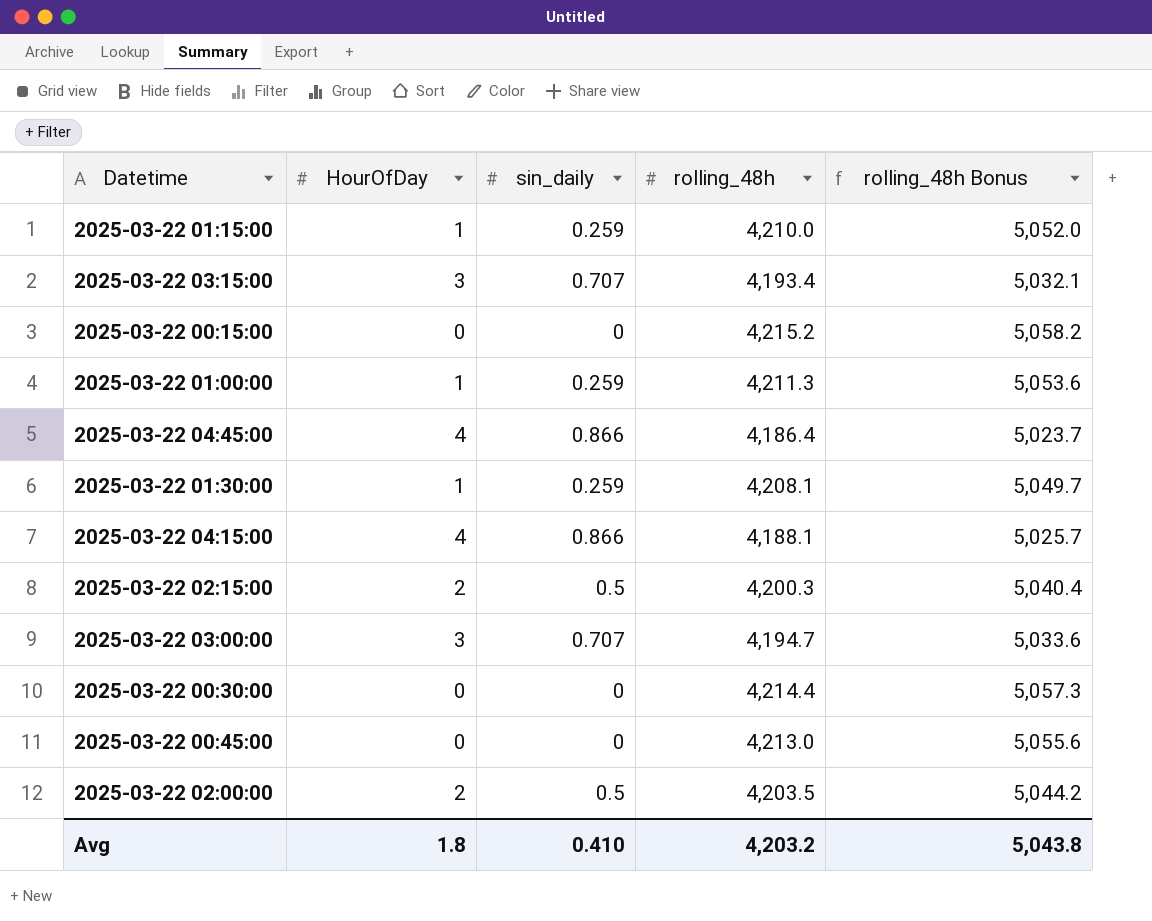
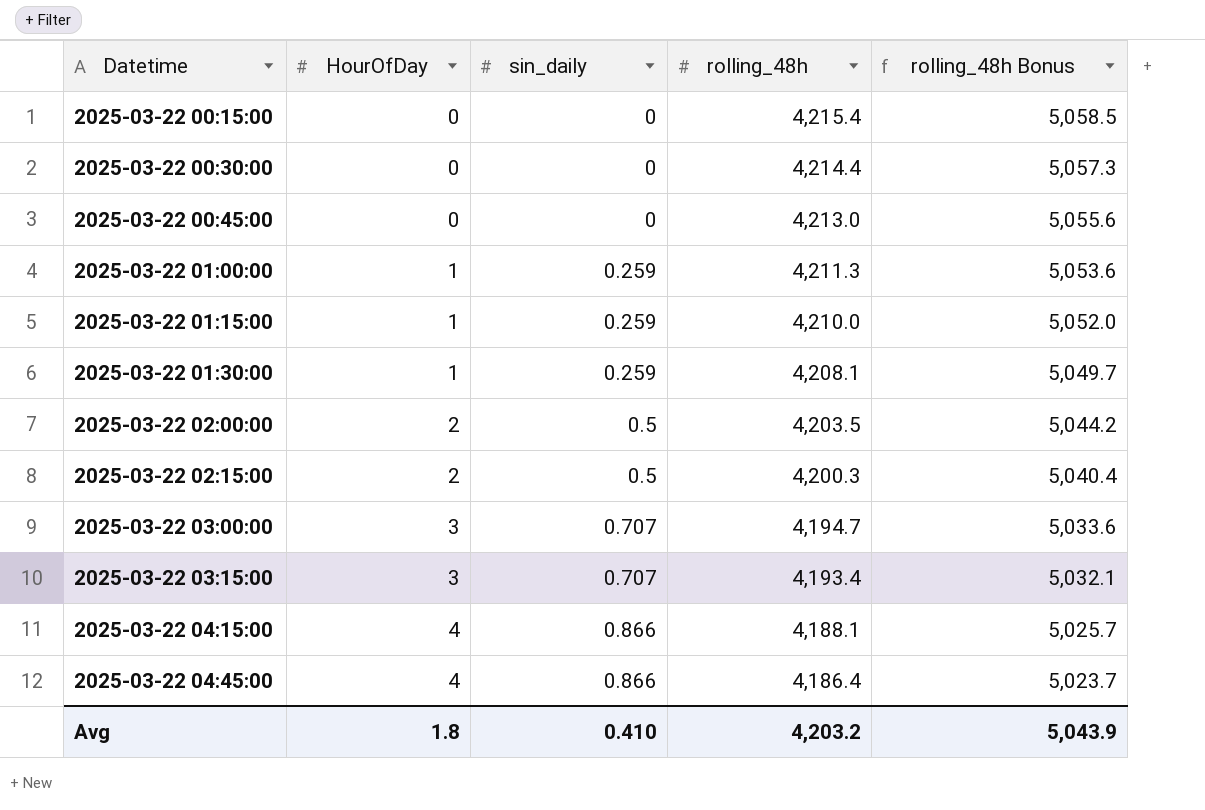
row order: none -> Datetime ascending
2025-03-22 00:15:00 | rolling_48h: 4,215.2 -> 4,215.4
2025-03-22 00:15:00 | rolling_48h Bonus: 5,058.2 -> 5,058.5
Avg | rolling_48h Bonus: 5,043.8 -> 5,043.9

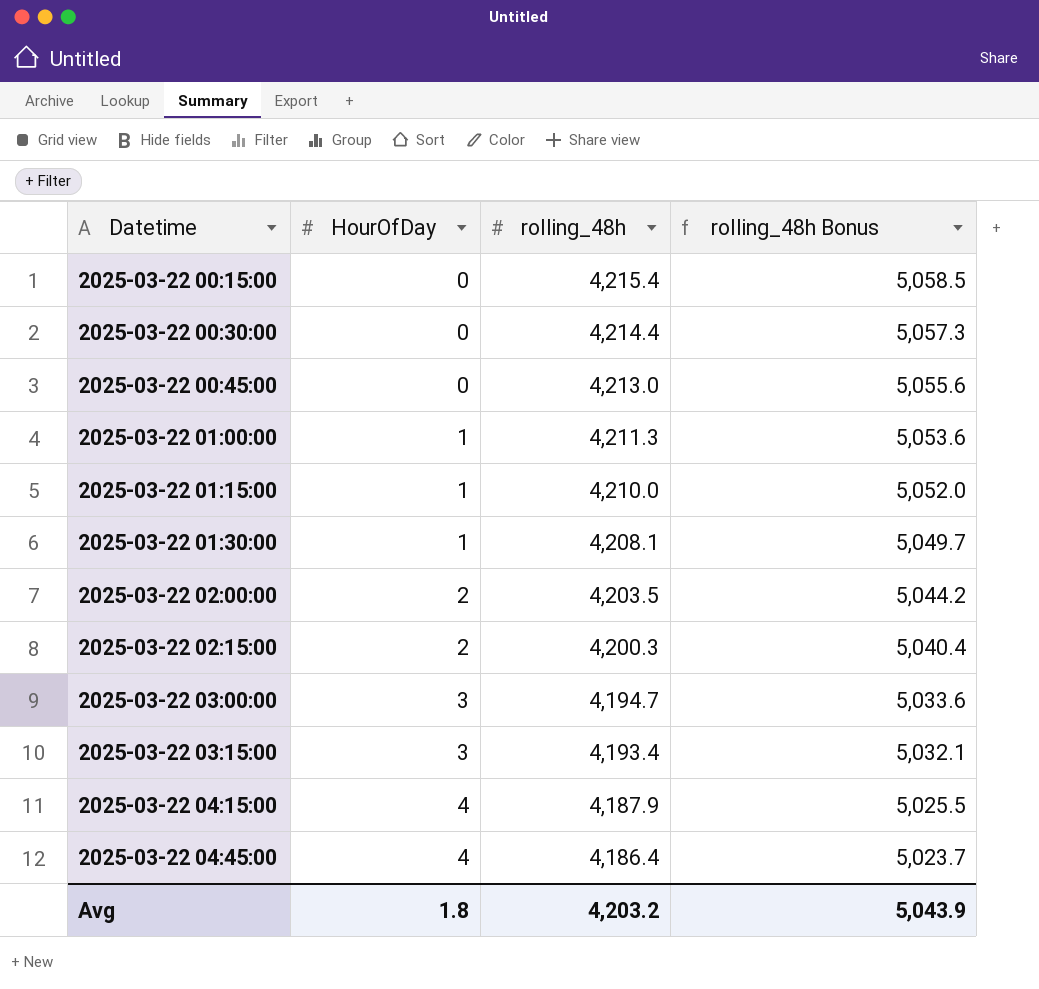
column sin_daily | position: 3 -> none
2025-03-22 04:15:00 | rolling_48h: 4,188.1 -> 4,187.9
2025-03-22 04:15:00 | rolling_48h Bonus: 5,025.7 -> 5,025.5

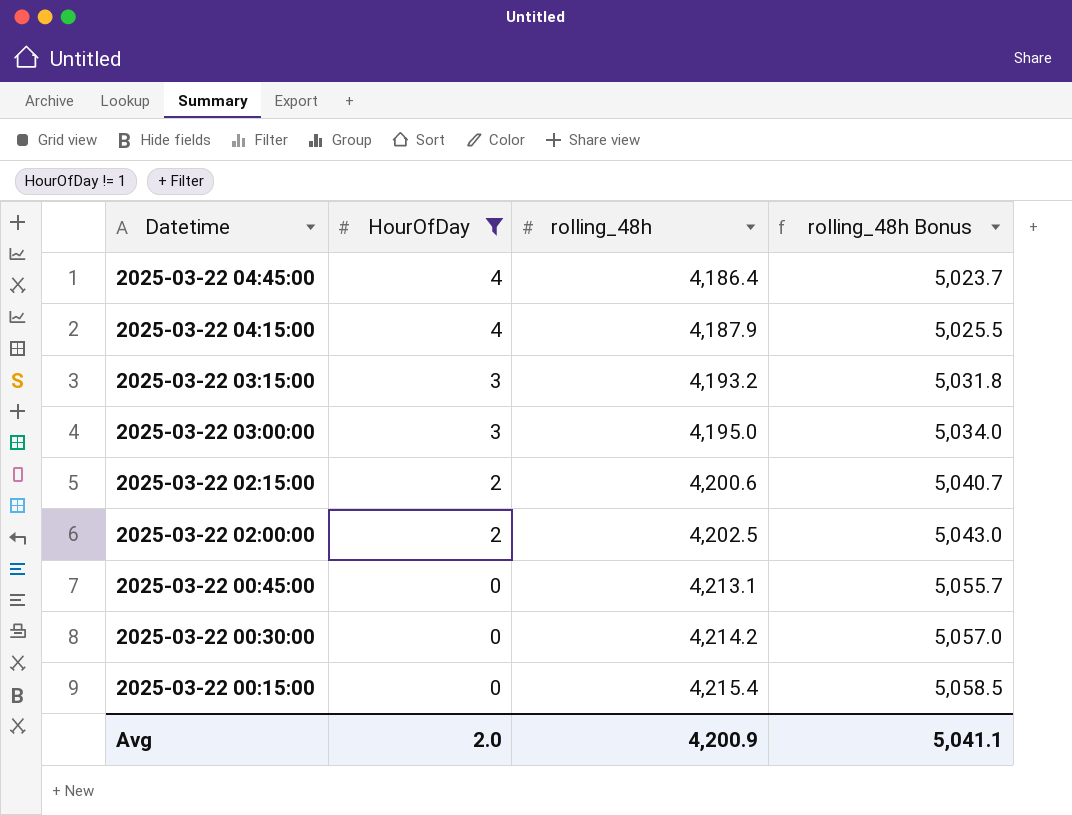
filter: none -> HourOfDay != 1
row order: Datetime ascending -> Datetime descending
2025-03-22 03:15:00 | rolling_48h: 4,193.4 -> 4,193.2
2025-03-22 03:15:00 | rolling_48h Bonus: 5,032.1 -> 5,031.8
2025-03-22 03:00:00 | rolling_48h: 4,194.7 -> 4,195.0
2025-03-22 03:00:00 | rolling_48h Bonus: 5,033.6 -> 5,034.0
2025-03-22 02:15:00 | rolling_48h: 4,200.3 -> 4,200.6
2025-03-22 02:15:00 | rolling_48h Bonus: 5,040.4 -> 5,040.7
2025-03-22 02:00:00 | rolling_48h: 4,203.5 -> 4,202.5
2025-03-22 02:00:00 | rolling_48h Bonus: 5,044.2 -> 5,043.0
2025-03-22 00:45:00 | rolling_48h: 4,213.0 -> 4,213.1
2025-03-22 00:45:00 | rolling_48h Bonus: 5,055.6 -> 5,055.7
2025-03-22 00:30:00 | rolling_48h: 4,214.4 -> 4,214.2
2025-03-22 00:30:00 | rolling_48h Bonus: 5,057.3 -> 5,057.0
Avg | HourOfDay: 1.8 -> 2.0
Avg | rolling_48h: 4,203.2 -> 4,200.9
Avg | rolling_48h Bonus: 5,043.9 -> 5,041.1

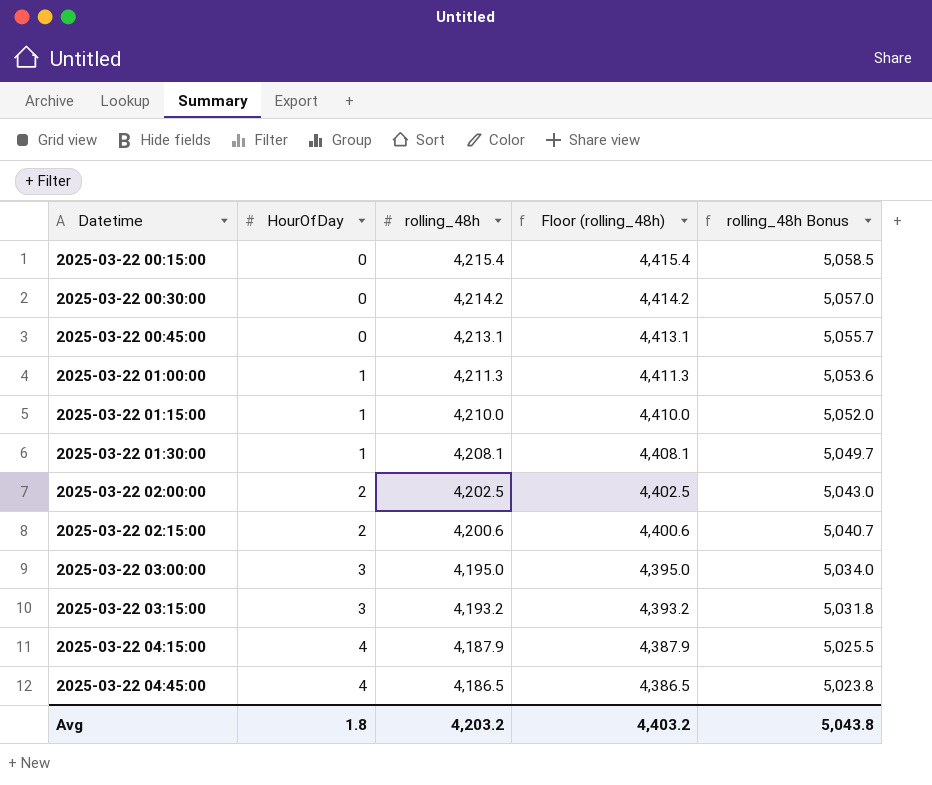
filter: HourOfDay != 1 -> none
row order: Datetime descending -> Datetime ascending
column Floor (rolling_48h) | formula: none -> [rolling_48h] + 200
2025-03-22 04:45:00 | rolling_48h: 4,186.4 -> 4,186.5
2025-03-22 04:45:00 | rolling_48h Bonus: 5,023.7 -> 5,023.8
Avg | HourOfDay: 2.0 -> 1.8
Avg | rolling_48h: 4,200.9 -> 4,203.2
Avg | rolling_48h Bonus: 5,041.1 -> 5,043.8

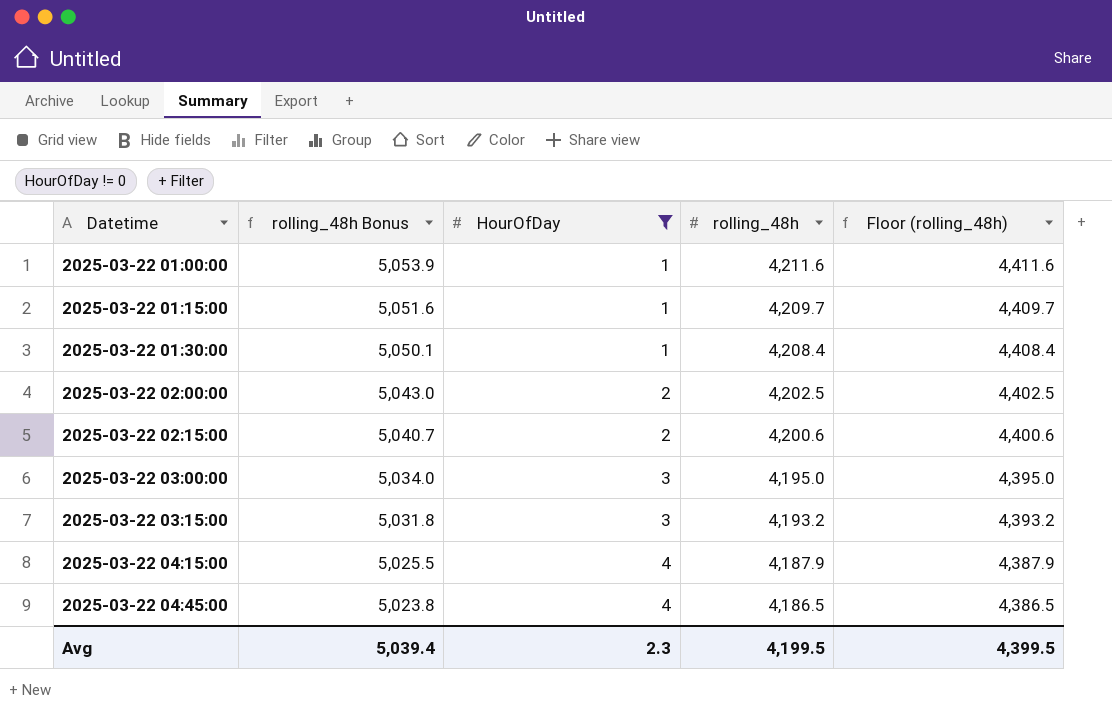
filter: none -> HourOfDay != 0
column rolling_48h Bonus | position: 5 -> 2
2025-03-22 01:00:00 | rolling_48h Bonus: 5,053.6 -> 5,053.9
2025-03-22 01:00:00 | rolling_48h: 4,211.3 -> 4,211.6
2025-03-22 01:00:00 | Floor (rolling_48h): 4,411.3 -> 4,411.6
2025-03-22 01:15:00 | rolling_48h Bonus: 5,052.0 -> 5,051.6
2025-03-22 01:15:00 | rolling_48h: 4,210.0 -> 4,209.7
2025-03-22 01:15:00 | Floor (rolling_48h): 4,410.0 -> 4,409.7
2025-03-22 01:30:00 | rolling_48h Bonus: 5,049.7 -> 5,050.1
2025-03-22 01:30:00 | rolling_48h: 4,208.1 -> 4,208.4
2025-03-22 01:30:00 | Floor (rolling_48h): 4,408.1 -> 4,408.4
Avg | rolling_48h Bonus: 5,043.8 -> 5,039.4
Avg | HourOfDay: 1.8 -> 2.3
Avg | rolling_48h: 4,203.2 -> 4,199.5
Avg | Floor (rolling_48h): 4,403.2 -> 4,399.5

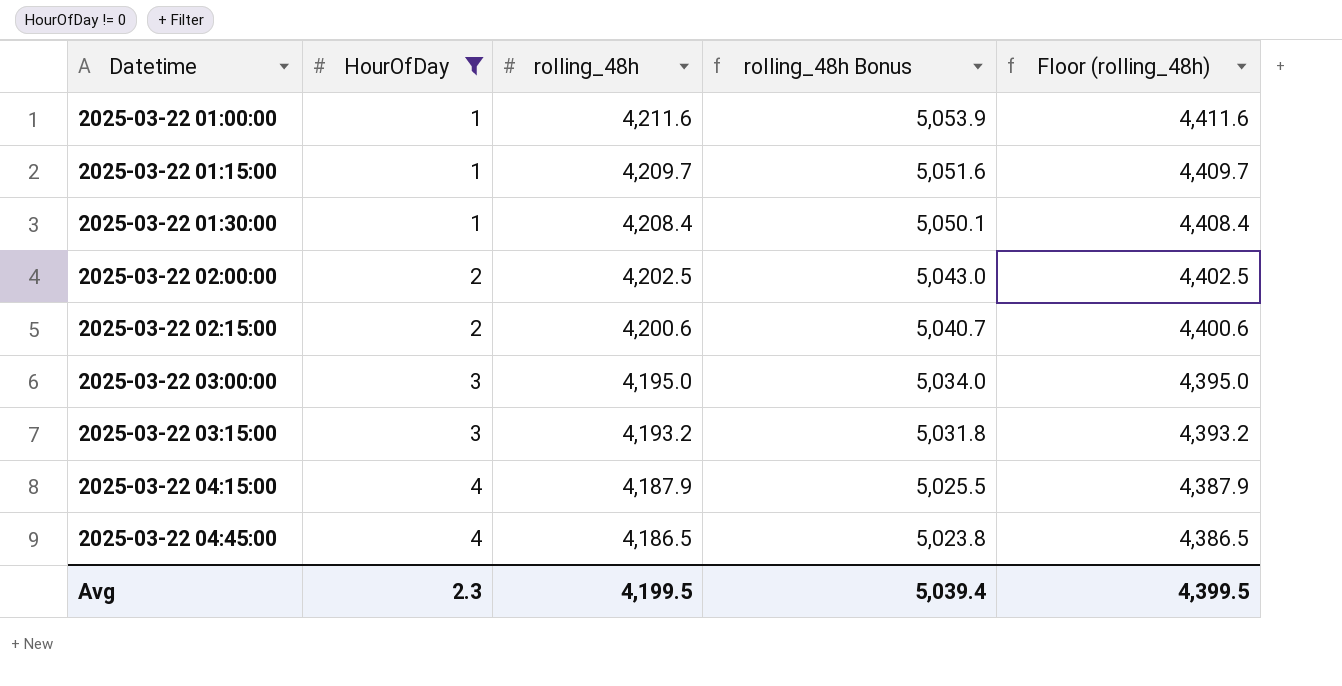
column rolling_48h Bonus | position: 2 -> 4

